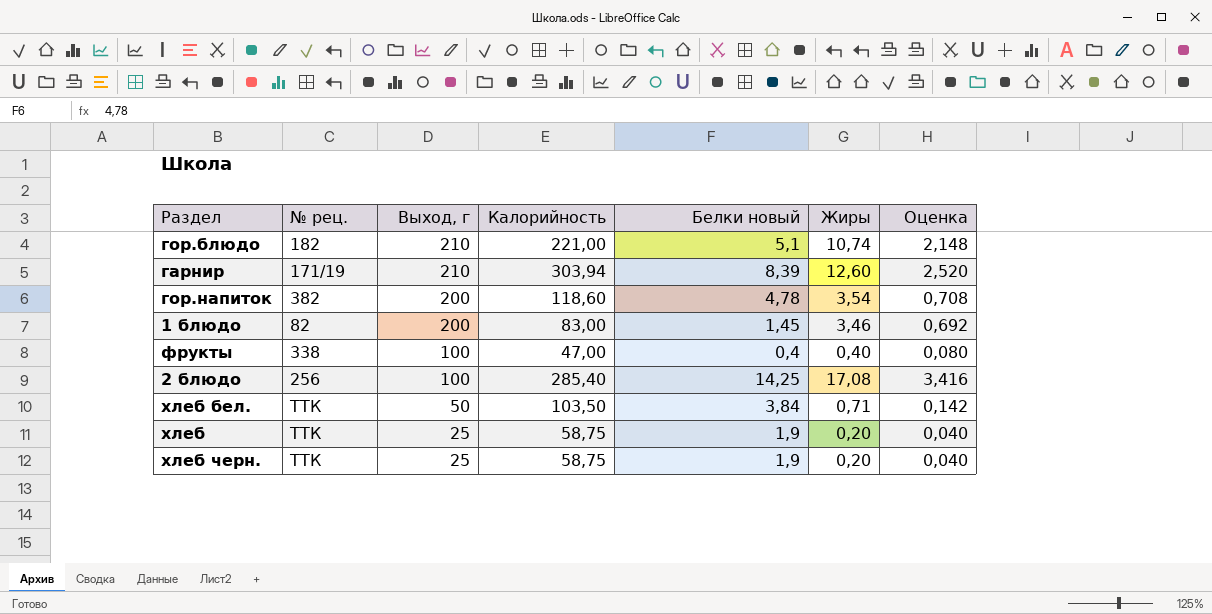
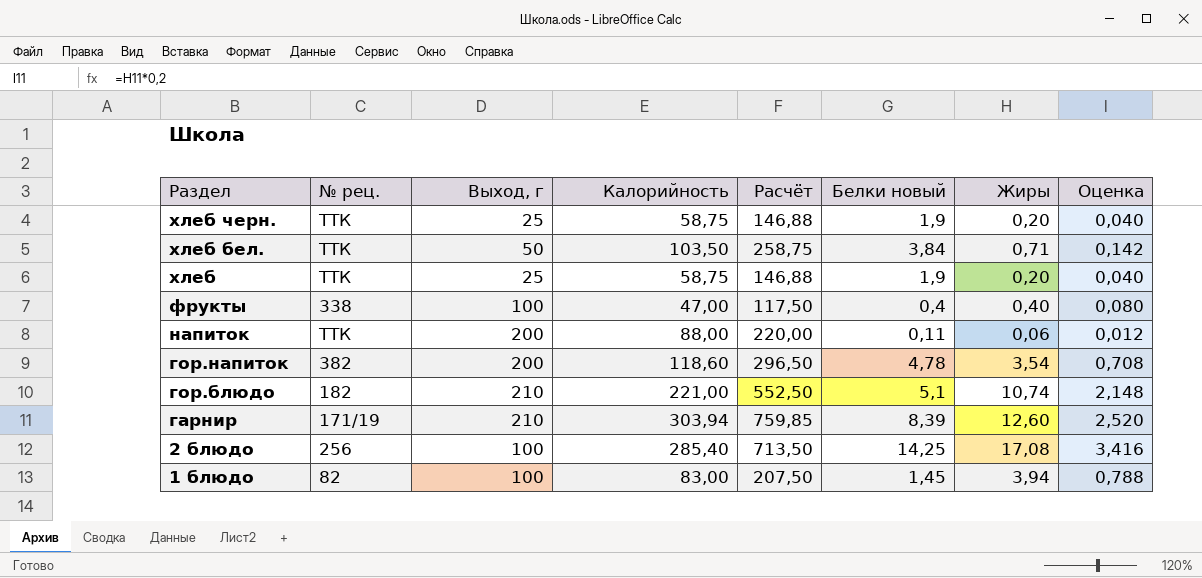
row order: Выход, г descending -> Раздел descending
column Расчёт | formula: none -> [Калорийность] * 2,5
row напиток: none -> ТТК | 200 | 88,00 | 220,00 | 0,11 | 0,06 | 0,012
1 блюдо | Выход, г: 200 -> 100
1 блюдо | Жиры: 3,46 -> 3,94
1 блюдо | Оценка: 0,692 -> 0,788

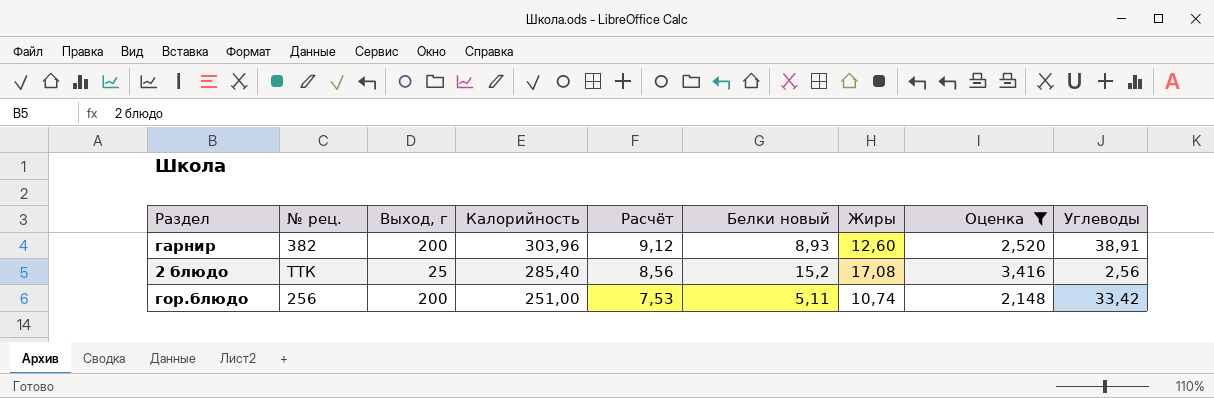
filter: none -> Оценка >= 2,148
row order: Раздел descending -> Калорийность descending
column Расчёт | formula: [Калорийность] * 2,5 -> [Калорийность] * 0,03
column Углеводы | position: none -> 9
гарнир | № рец.: 171/19 -> 382
гарнир | Выход, г: 210 -> 200
гарнир | Калорийность: 303,94 -> 303,96
гарнир | Белки новый: 8,39 -> 8,93
2 блюдо | № рец.: 256 -> ТТК
2 блюдо | Выход, г: 100 -> 25
2 блюдо | Белки новый: 14,25 -> 15,2
гор.блюдо | № рец.: 182 -> 256
гор.блюдо | Выход, г: 210 -> 200
гор.блюдо | Калорийность: 221,00 -> 251,00
гор.блюдо | Белки новый: 5,1 -> 5,11

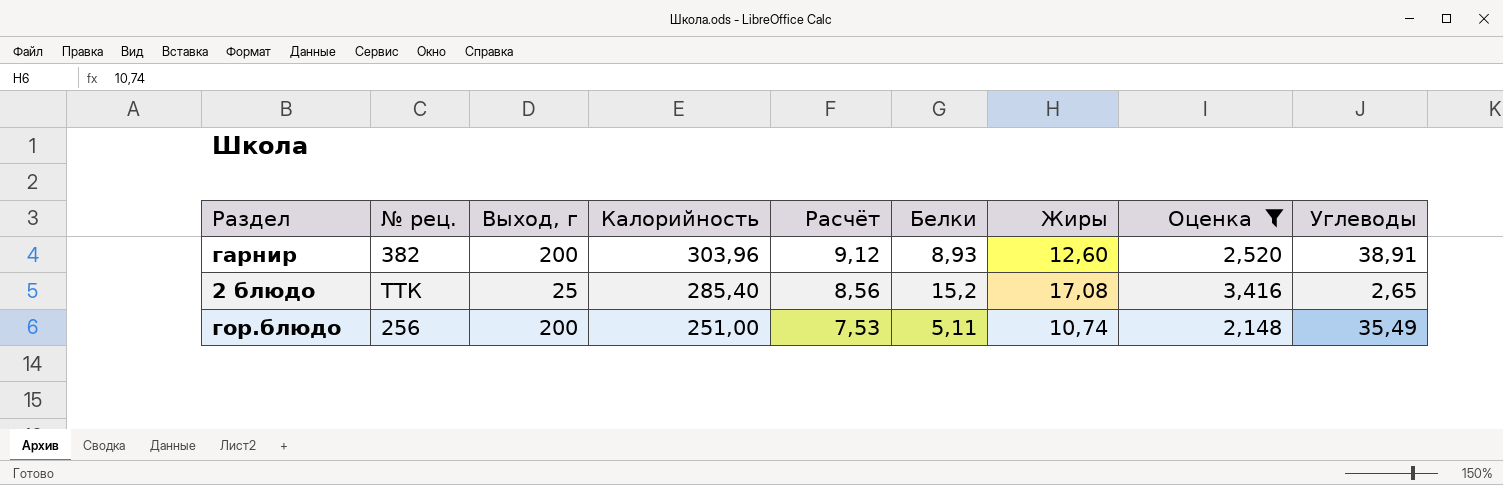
column name: Белки новый -> Белки
2 блюдо | Углеводы: 2,56 -> 2,65
гор.блюдо | Углеводы: 33,42 -> 35,49

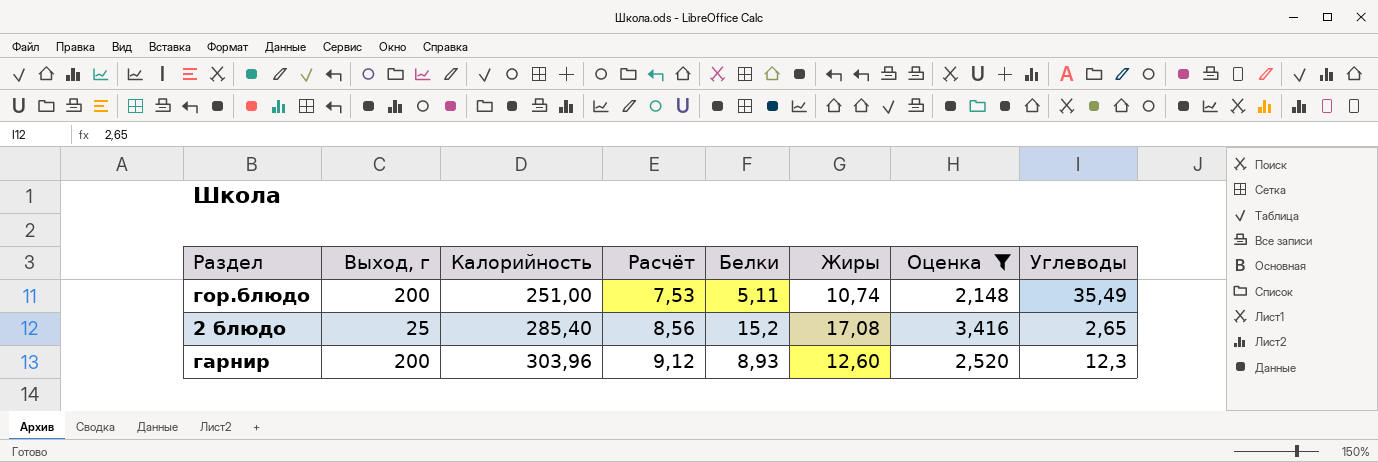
row order: Калорийность descending -> Калорийность ascending
column № рец. | position: 2 -> none
гарнир | Углеводы: 38,91 -> 12,3

